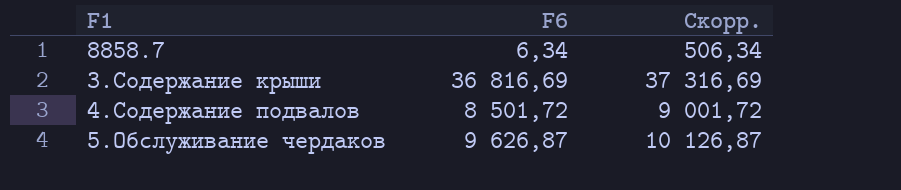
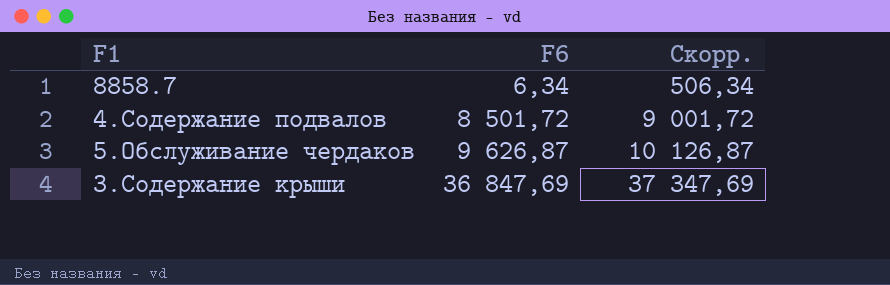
row order: none -> F6 ascending
3.Содержание крыши | F6: 36 816,69 -> 36 847,69
3.Содержание крыши | Скорр.: 37 316,69 -> 37 347,69

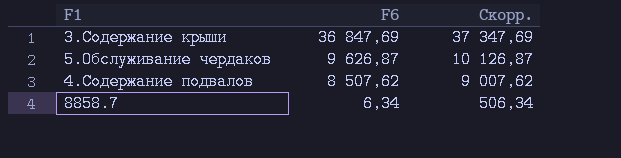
row order: F6 ascending -> F6 descending
4.Содержание подвалов | F6: 8 501,72 -> 8 507,62
4.Содержание подвалов | Скорр.: 9 001,72 -> 9 007,62

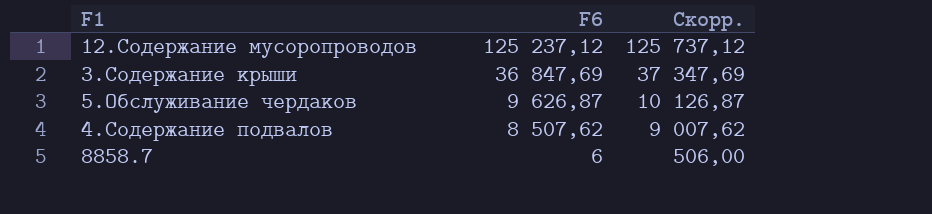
row 12.Содержание мусоропроводов: none -> 125 237,12 | 125 737,12
8858.7 | F6: 6,34 -> 6
8858.7 | Скорр.: 506,34 -> 506,00

